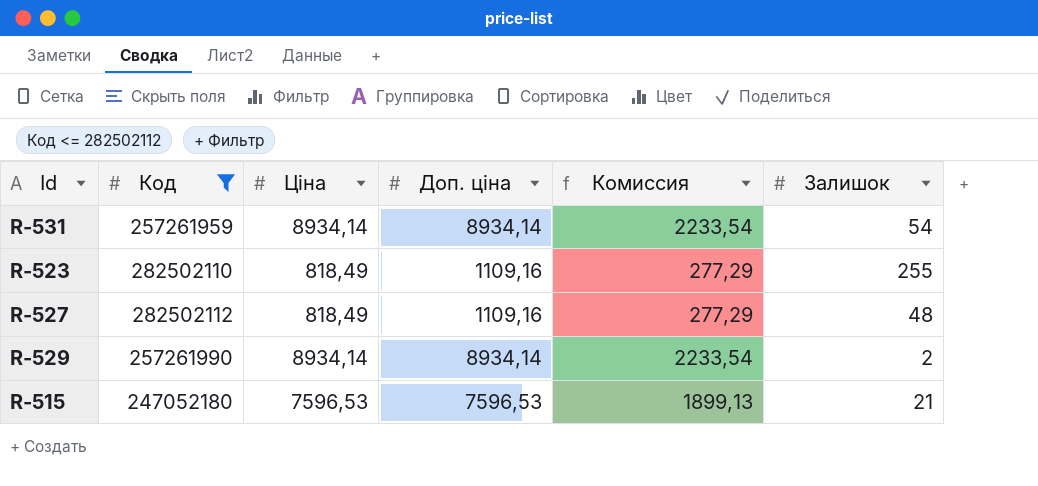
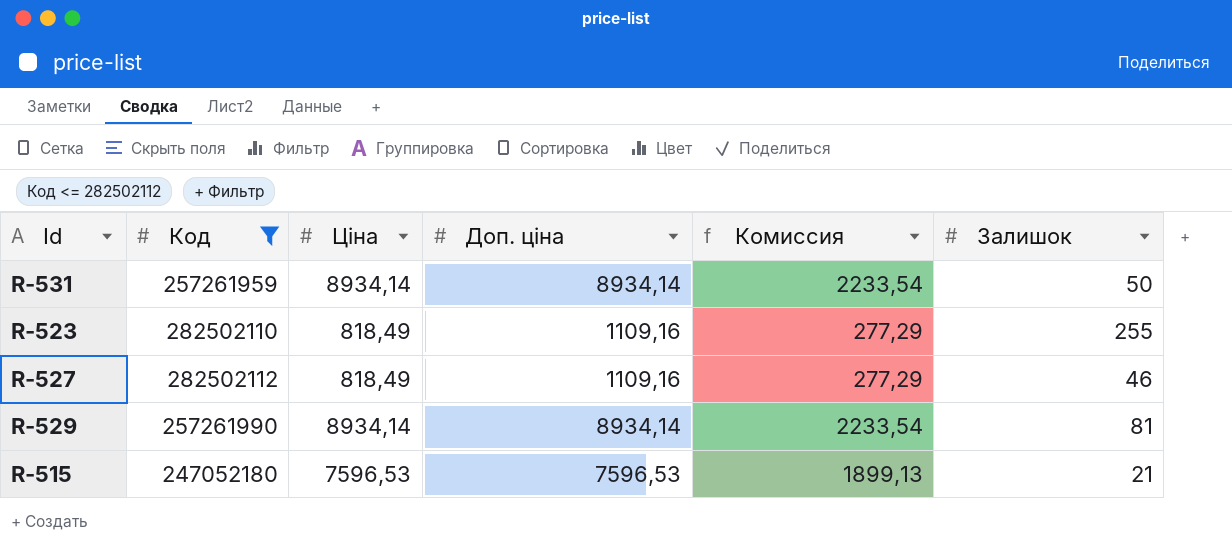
R-531 | Залишок: 54 -> 50
R-527 | Залишок: 48 -> 46
R-529 | Залишок: 2 -> 81

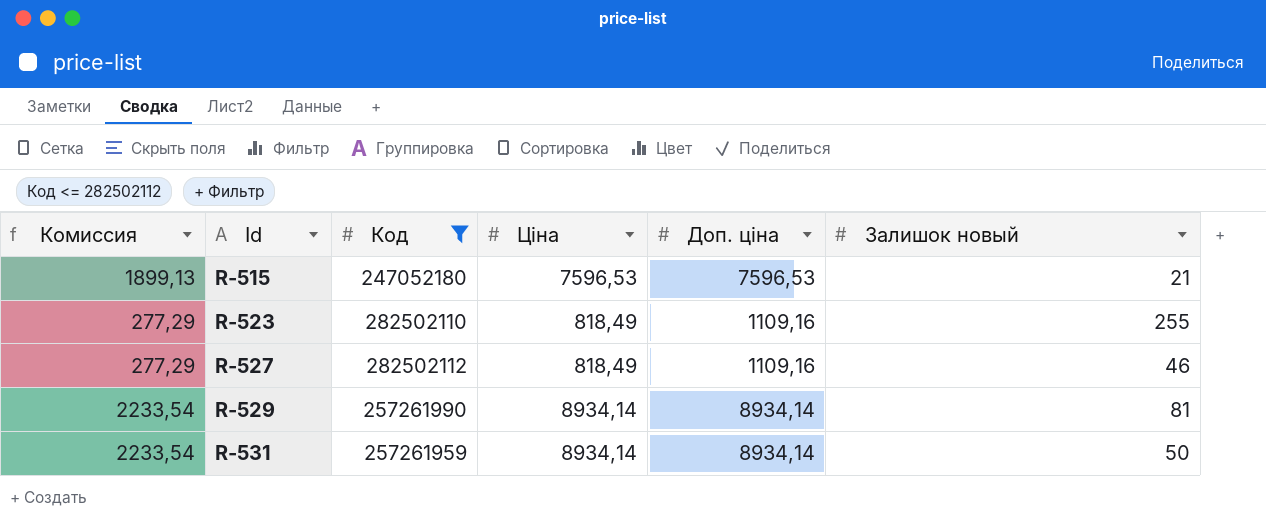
row order: none -> Id ascending
column Комиссия | position: 5 -> 1
column name: Залишок -> Залишок новый

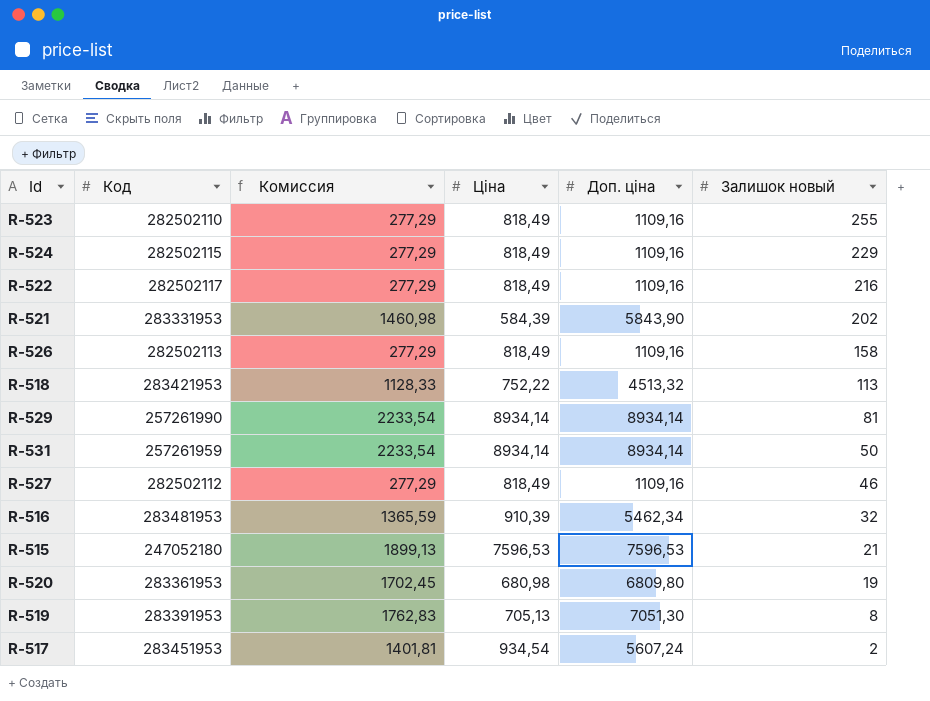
filter: Код <= 282502112 -> none
row order: Id ascending -> Залишок новый descending
column Комиссия | position: 1 -> 3

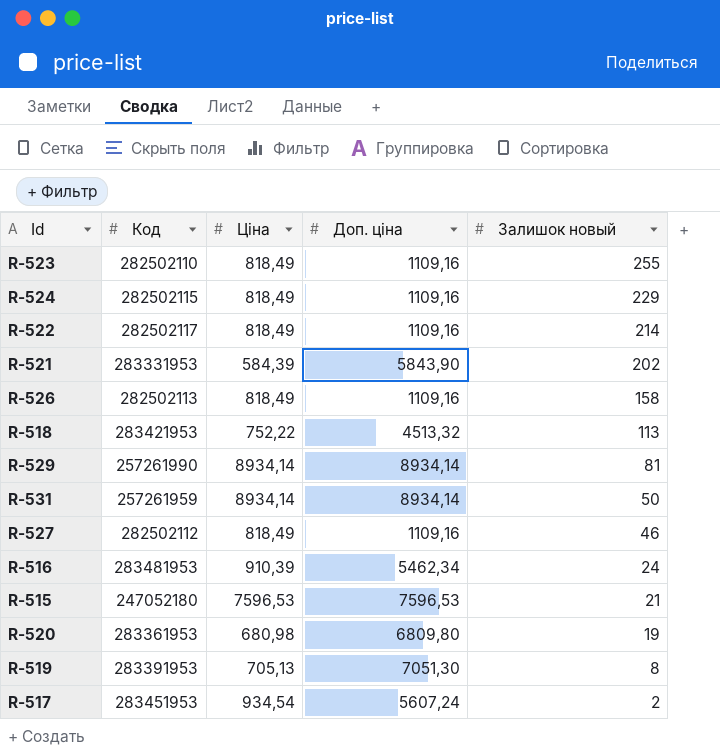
column Комиссия | formula: [Доп. ціна] * 0,25 -> none
R-522 | Залишок новый: 216 -> 214
R-516 | Залишок новый: 32 -> 24

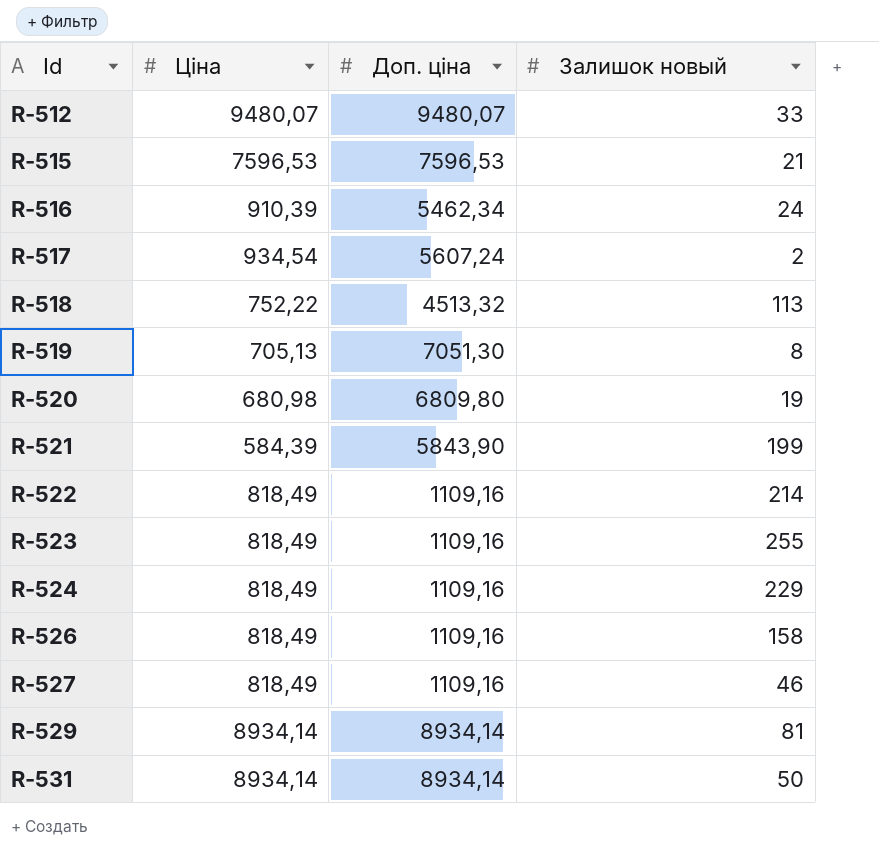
row order: Залишок новый descending -> Id ascending
column Код | position: 2 -> none
row R-512: none -> 9480,07 | 9480,07 | 33
R-521 | Залишок новый: 202 -> 199

